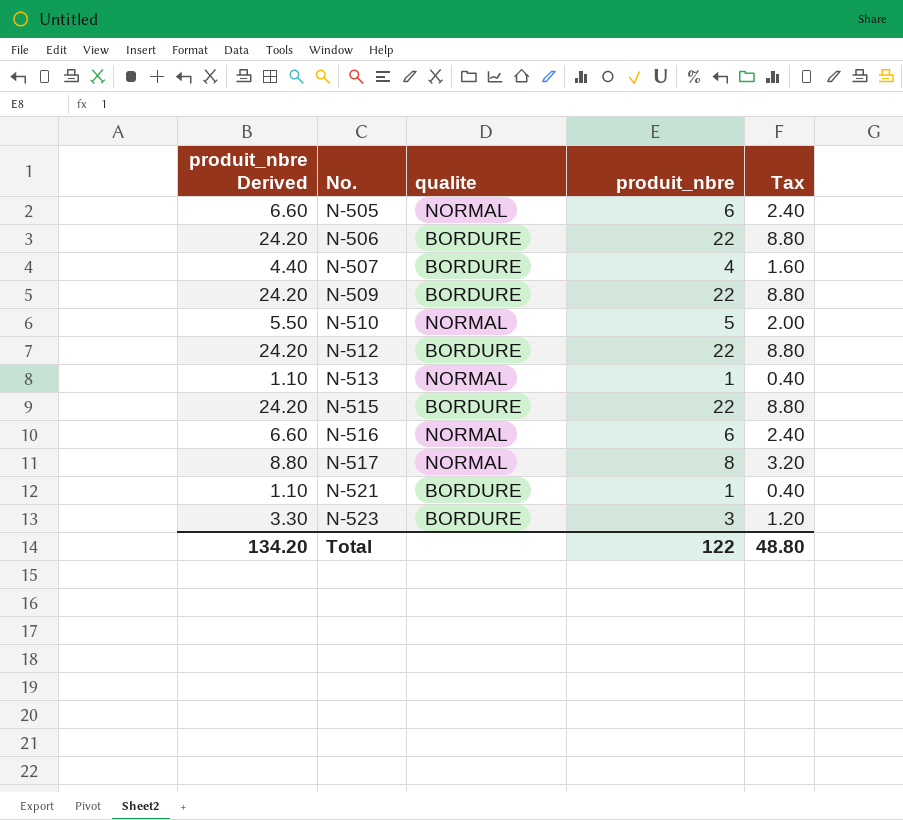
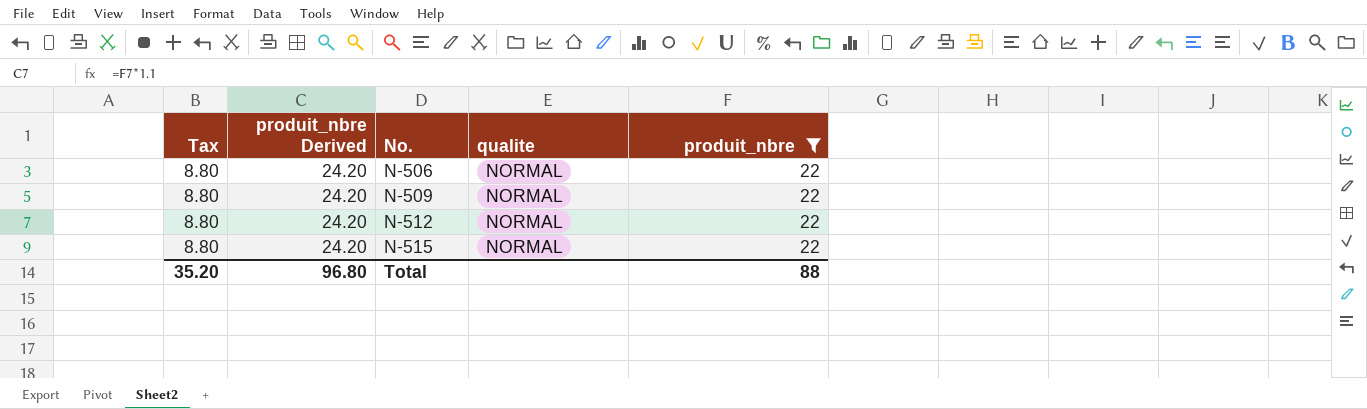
filter: none -> produit_nbre = 22
column Tax | position: 5 -> 1
N-506 | qualite: BORDURE -> NORMAL
N-509 | qualite: BORDURE -> NORMAL
N-512 | qualite: BORDURE -> NORMAL
N-515 | qualite: BORDURE -> NORMAL
Total | Tax: 48.80 -> 35.20
Total | produit_nbre Derived: 134.20 -> 96.80
Total | produit_nbre: 122 -> 88

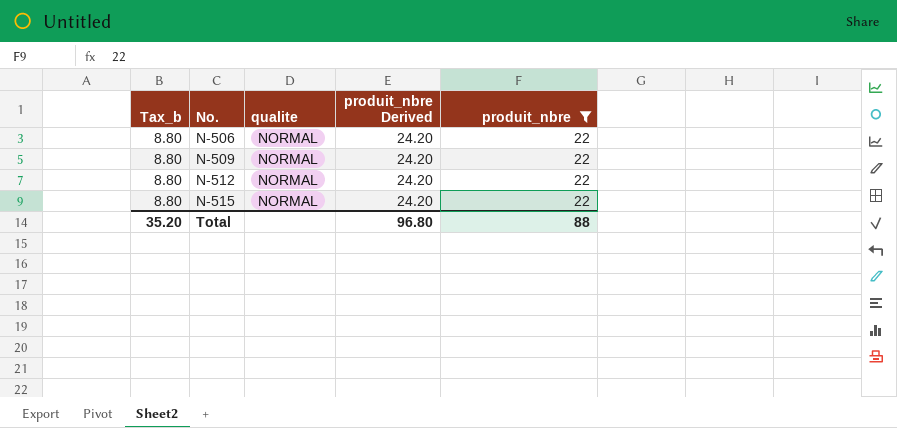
column name: Tax -> Tax_b
column produit_nbre Derived | position: 2 -> 4

